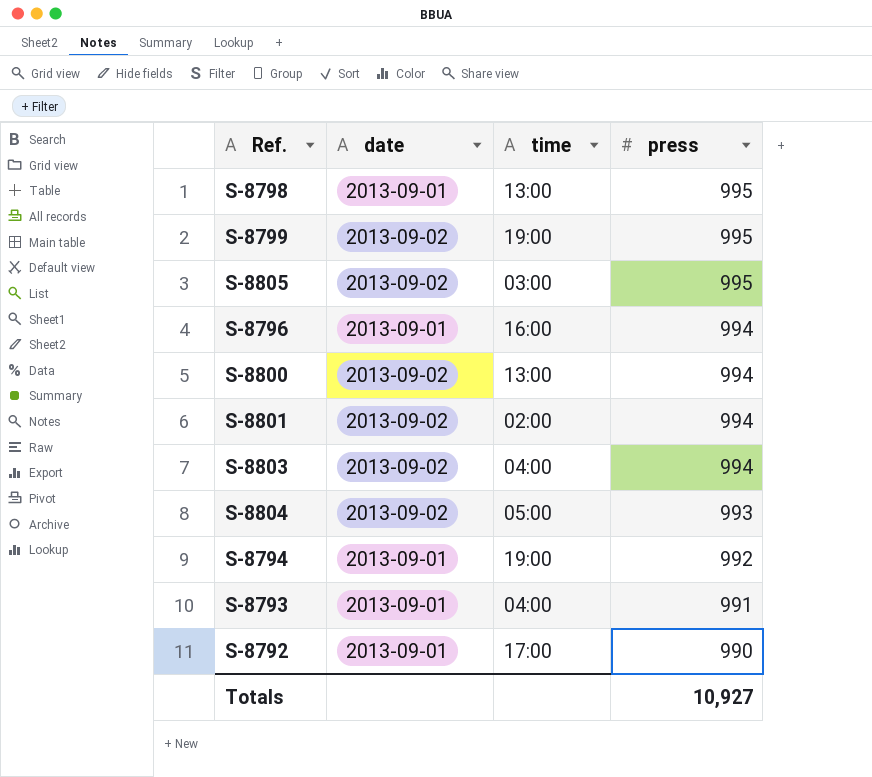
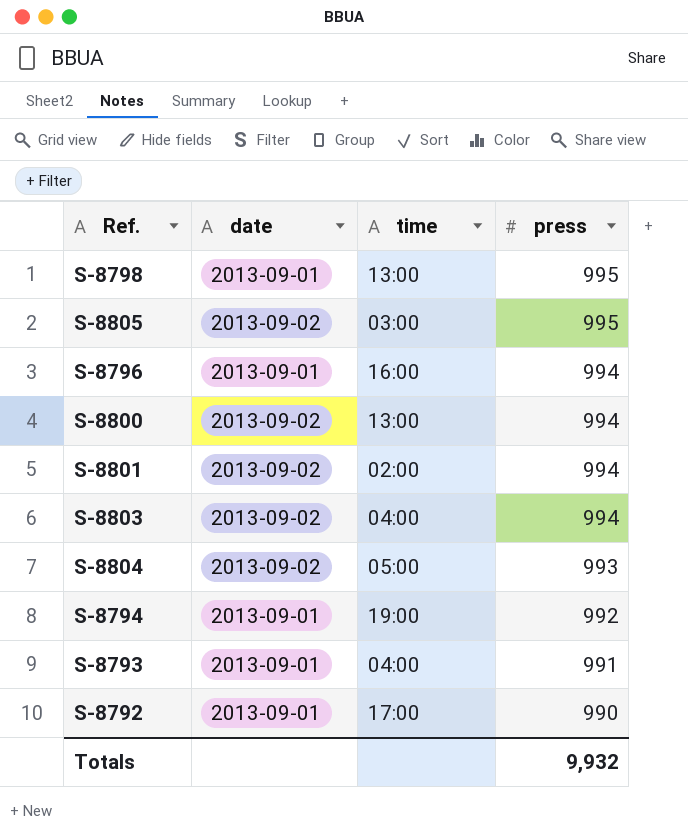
row S-8799: 2013-09-02 | 19:00 | 995 -> none
Totals | press: 10,927 -> 9,932

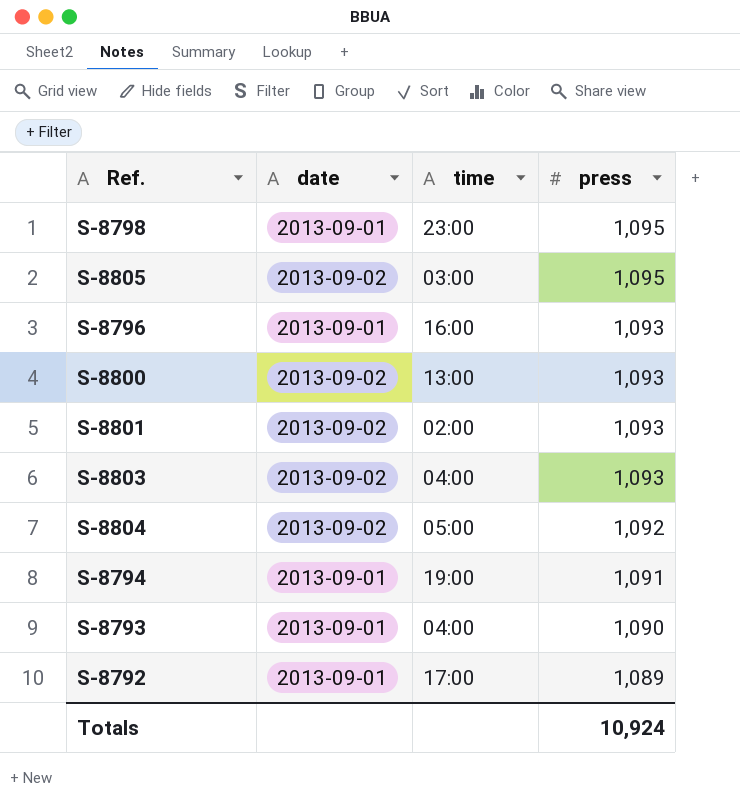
S-8798 | time: 13:00 -> 23:00
S-8798 | press: 995 -> 1,095
S-8805 | press: 995 -> 1,095
S-8796 | press: 994 -> 1,093
S-8800 | press: 994 -> 1,093
S-8801 | press: 994 -> 1,093
S-8803 | press: 994 -> 1,093
S-8804 | press: 993 -> 1,092
S-8794 | press: 992 -> 1,091
S-8793 | press: 991 -> 1,090
S-8792 | press: 990 -> 1,089
Totals | press: 9,932 -> 10,924

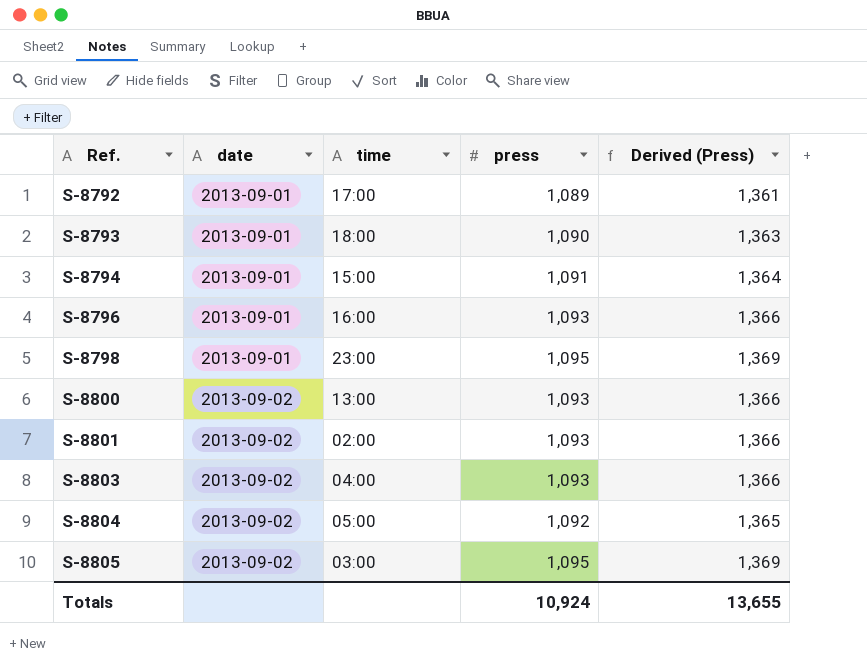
row order: press descending -> Ref. ascending
column Derived (Press) | formula: none -> [press] * 1.25
S-8793 | time: 04:00 -> 18:00
S-8794 | time: 19:00 -> 15:00

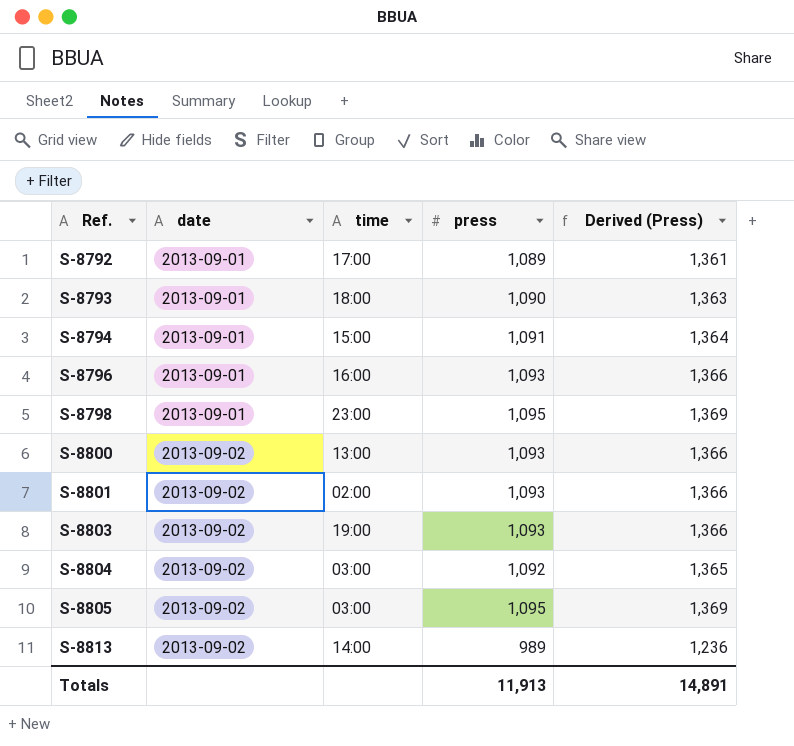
S-8803 | time: 04:00 -> 19:00
S-8804 | time: 05:00 -> 03:00
row S-8813: none -> 2013-09-02 | 14:00 | 989 | 1,236
Totals | press: 10,924 -> 11,913
Totals | Derived (Press): 13,655 -> 14,891

